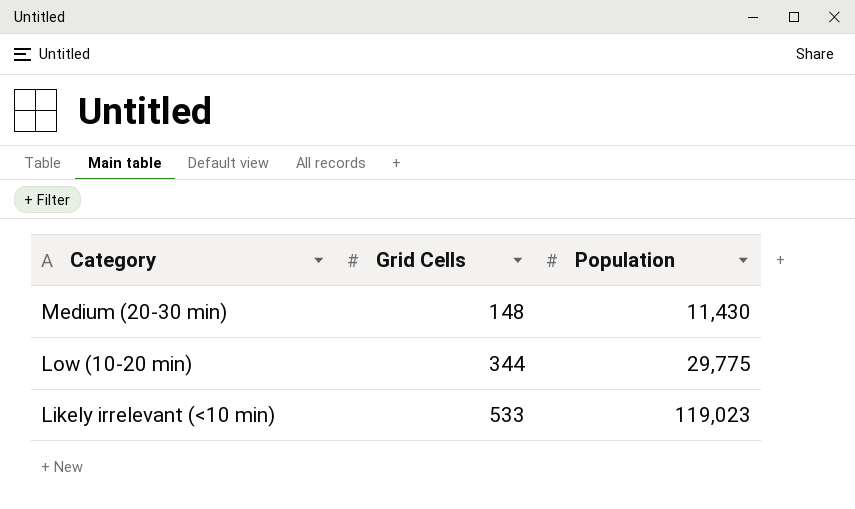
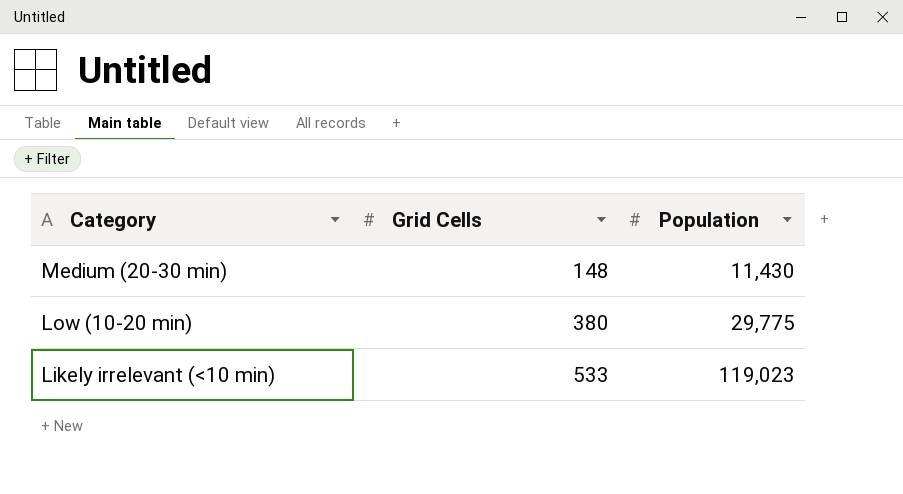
Low (10-20 min) | Grid Cells: 344 -> 380

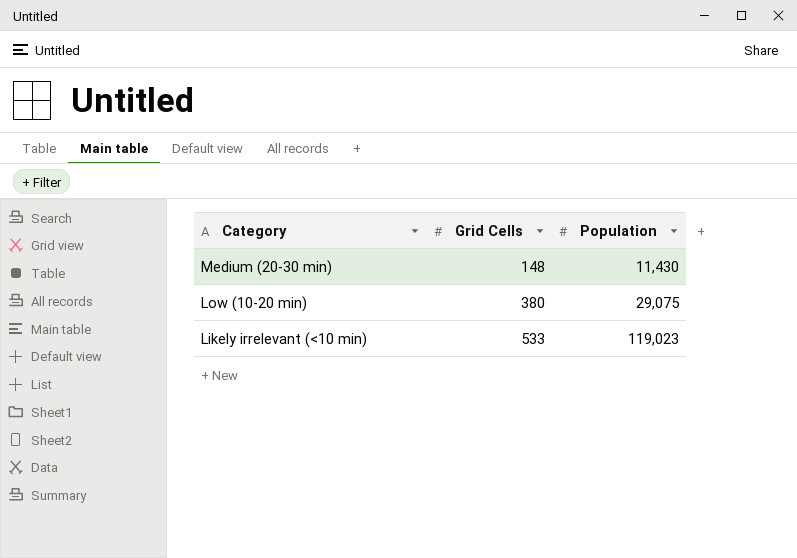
Low (10-20 min) | Population: 29,775 -> 29,075

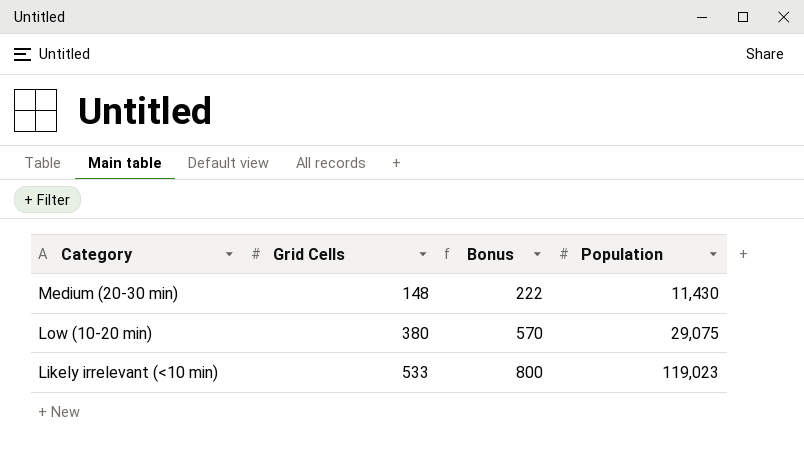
column Bonus | formula: none -> [Grid Cells] * 1.5

